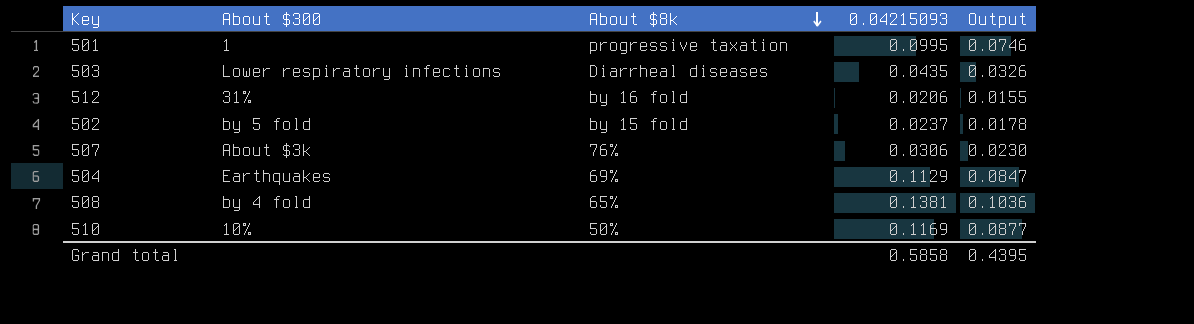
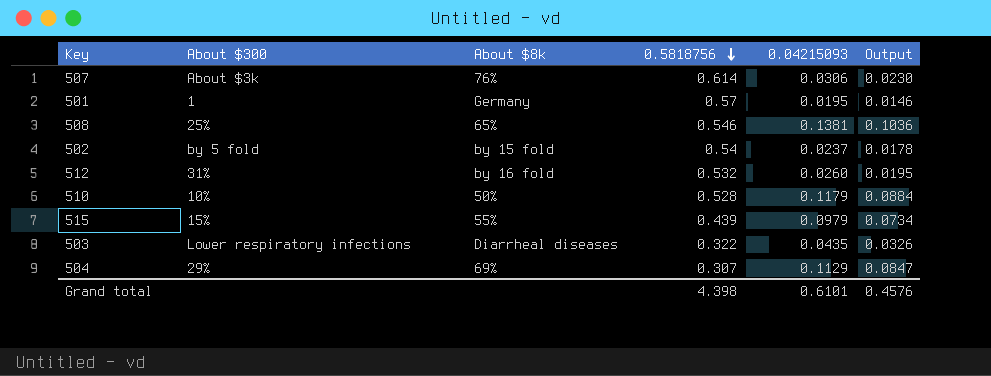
row order: About $8k descending -> 0.5818756 descending
column 0.5818756 | position: none -> 4
501 | About $8k: progressive taxation -> Germany
501 | 0.04215093: 0.0995 -> 0.0195
501 | Output: 0.0746 -> 0.0146
508 | About $300: by 4 fold -> 25%
512 | 0.04215093: 0.0206 -> 0.0260
512 | Output: 0.0155 -> 0.0195
510 | 0.04215093: 0.1169 -> 0.1179
510 | Output: 0.0877 -> 0.0884
row 515: none -> 15% | 55% | 0.439 | 0.0979 | 0.0734
504 | About $300: Earthquakes -> 29%
Grand total | 0.04215093: 0.5858 -> 0.6101
Grand total | Output: 0.4395 -> 0.4576

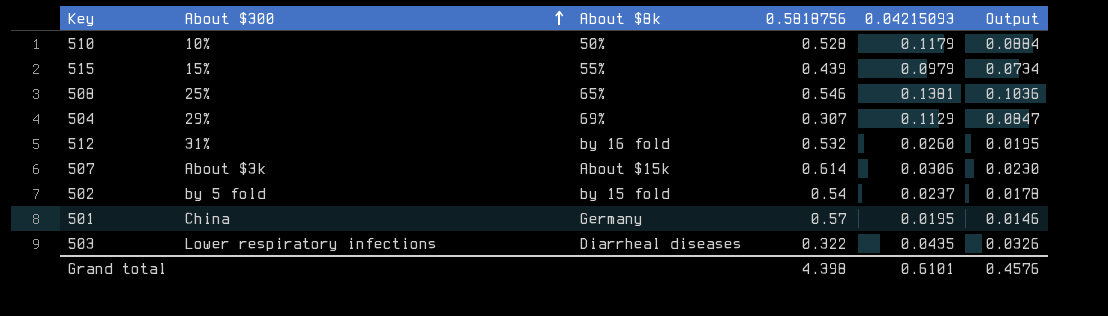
row order: 0.5818756 descending -> About $300 ascending
507 | About $8k: 76% -> About $15k
501 | About $300: 1 -> China

